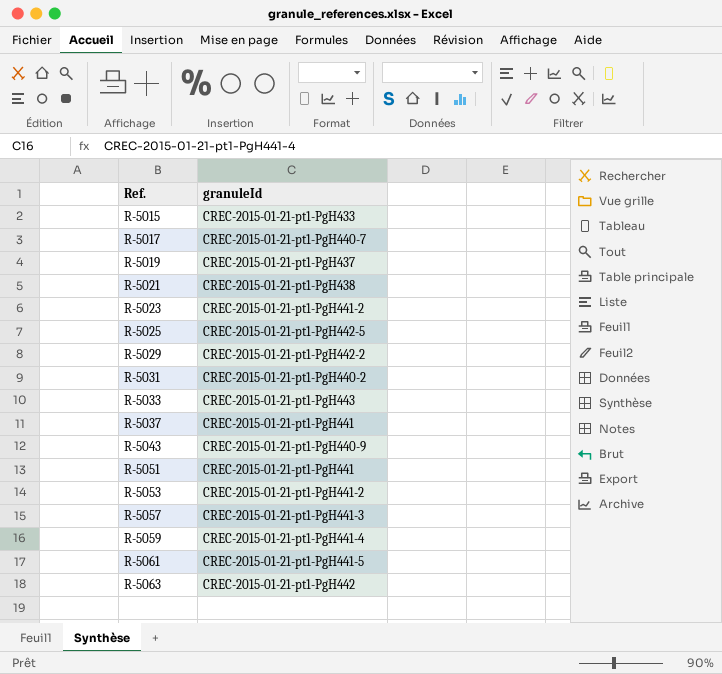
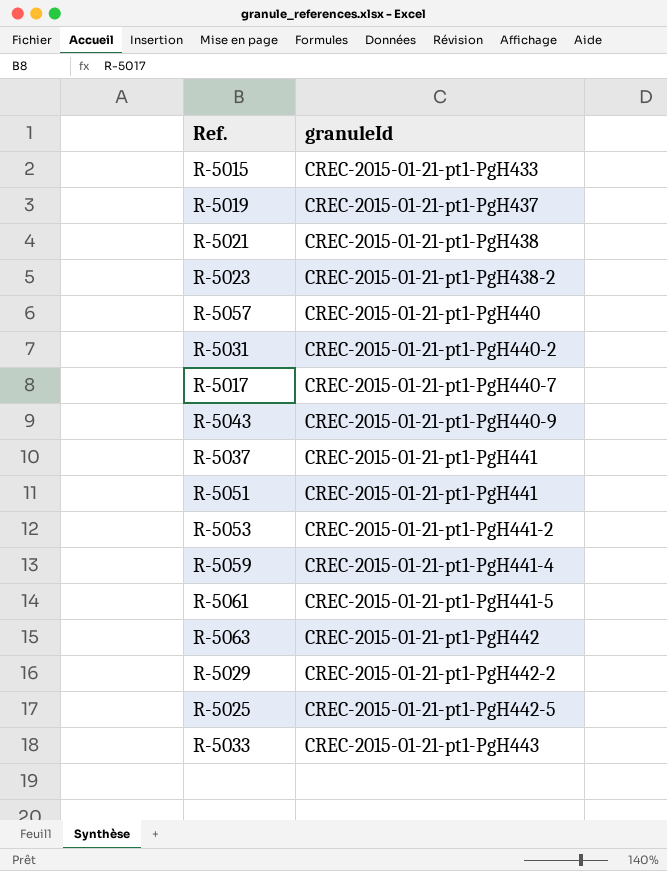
row order: Ref. ascending -> granuleId ascending
R-5023 | granuleId: CREC-2015-01-21-pt1-PgH441-2 -> CREC-2015-01-21-pt1-PgH438-2
R-5057 | granuleId: CREC-2015-01-21-pt1-PgH441-3 -> CREC-2015-01-21-pt1-PgH440

